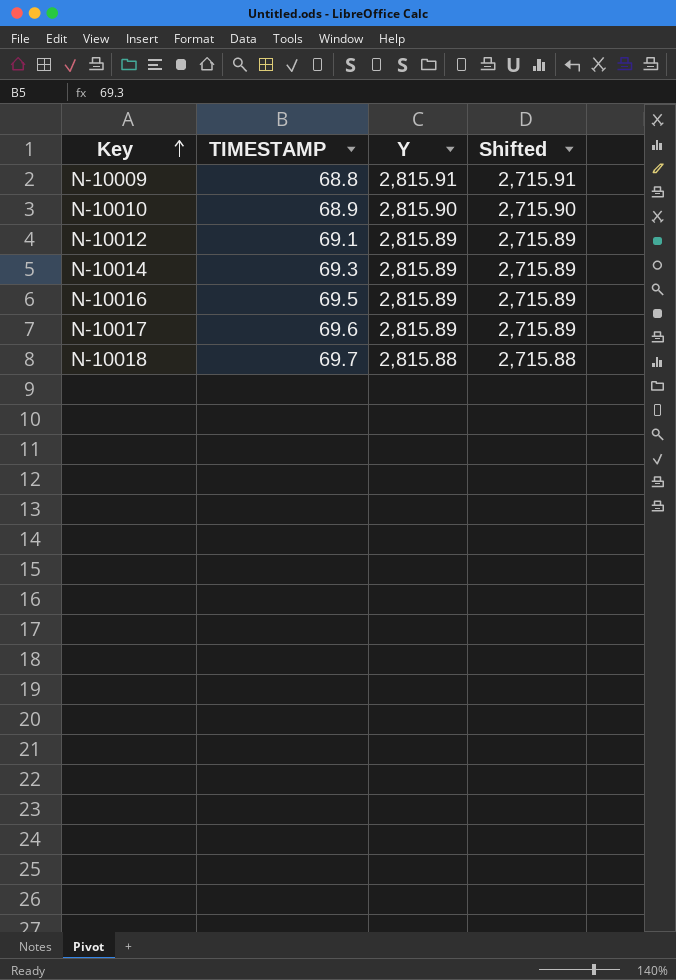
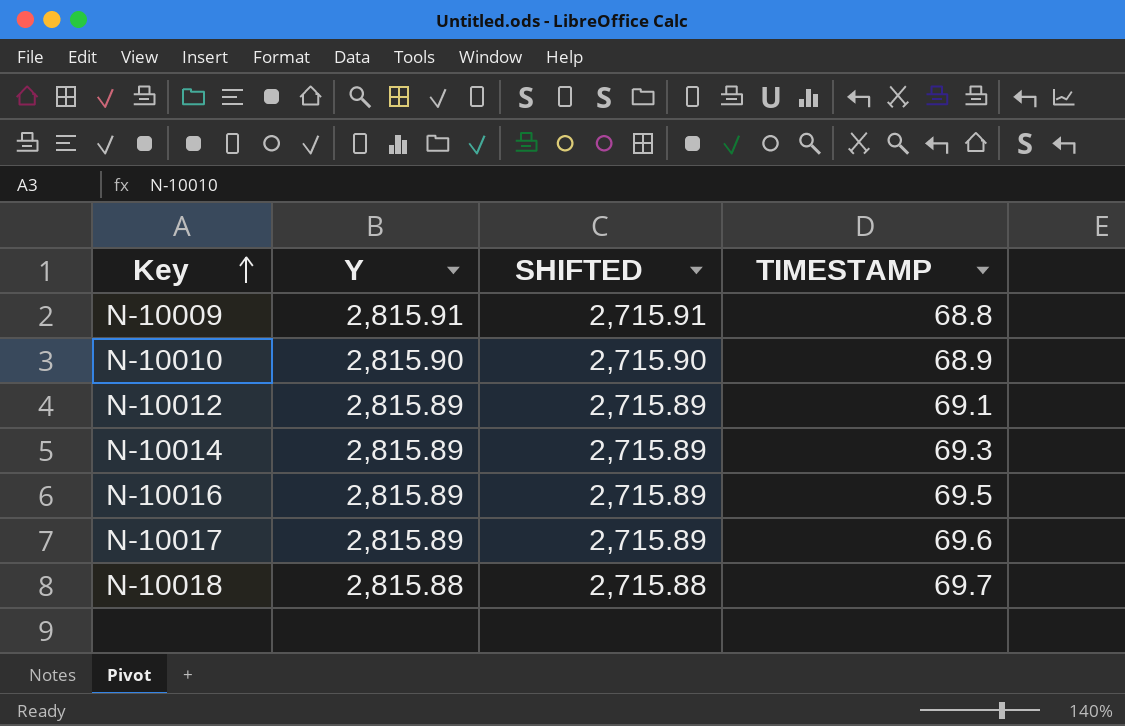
column name: Shifted -> SHIFTED
column TIMESTAMP | position: 2 -> 4

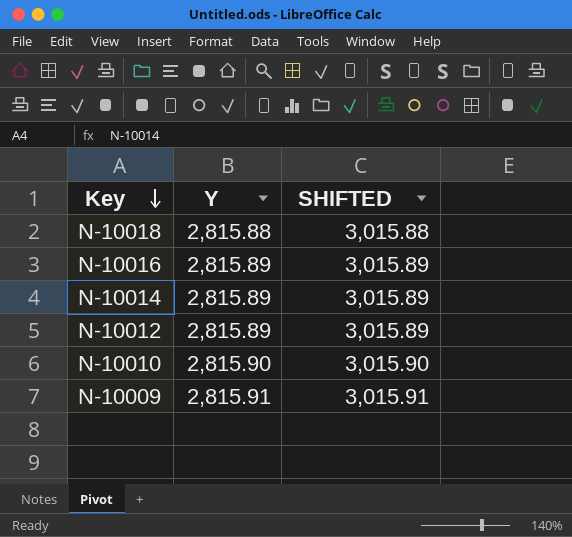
row order: Key ascending -> Key descending
column TIMESTAMP | position: 4 -> none
column SHIFTED | formula: [Y] - 100 -> [Y] + 200
row N-10017: 2,815.89 | 2,715.89 | 69.6 -> none

